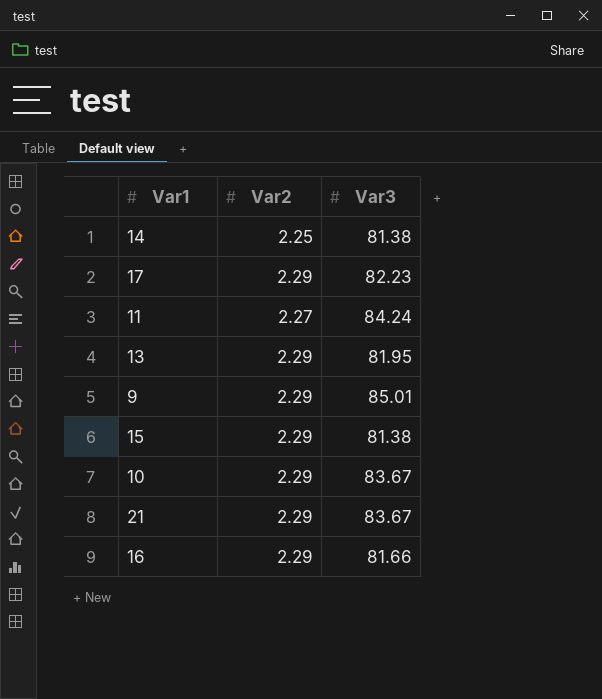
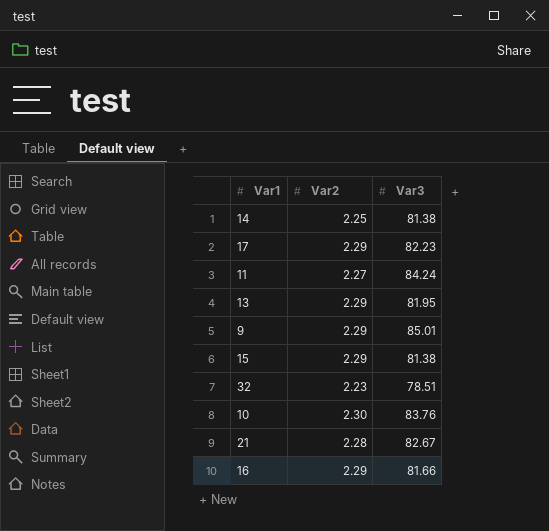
row 32: none -> 2.23 | 78.51
10 | Var2: 2.29 -> 2.30
10 | Var3: 83.67 -> 83.76
21 | Var2: 2.29 -> 2.28
21 | Var3: 83.67 -> 82.67

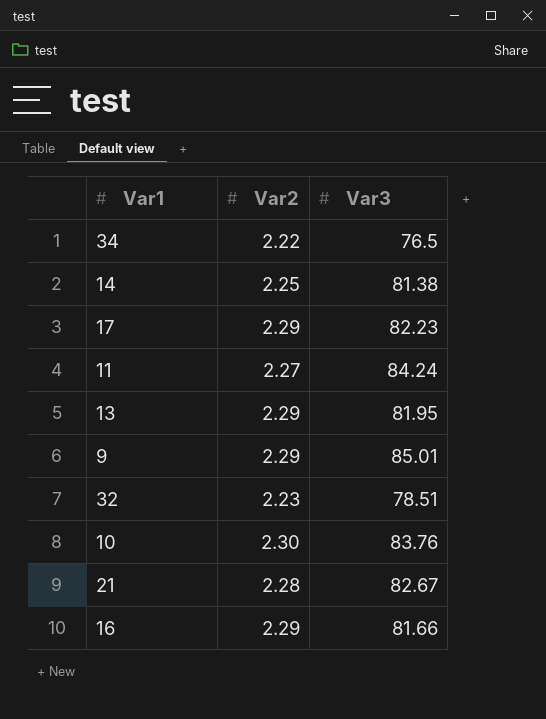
row 15: 2.29 | 81.38 -> none
row 34: none -> 2.22 | 76.5

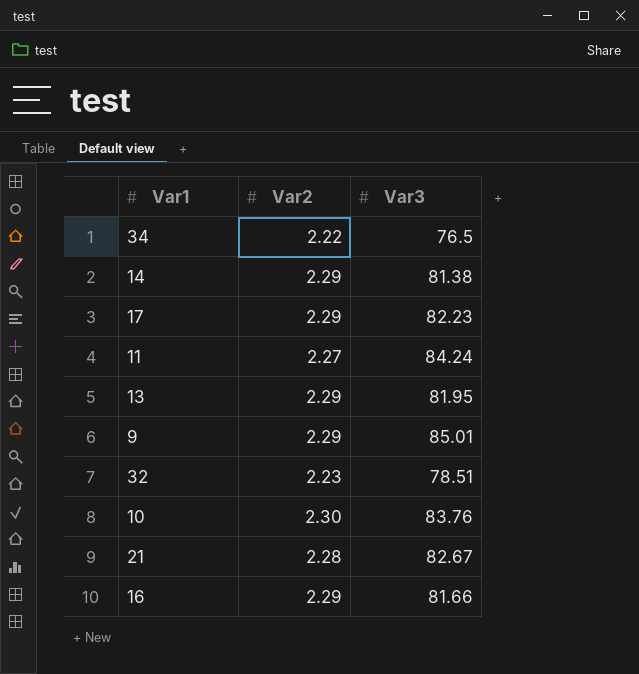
14 | Var2: 2.25 -> 2.29

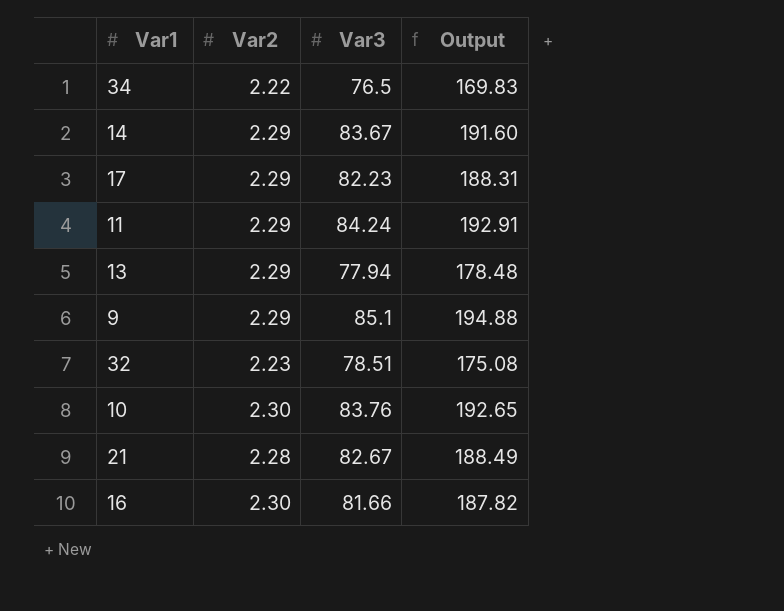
column Output | formula: none -> [Var2] * [Var3]
14 | Var3: 81.38 -> 83.67
11 | Var2: 2.27 -> 2.29
13 | Var3: 81.95 -> 77.94
9 | Var3: 85.01 -> 85.1
16 | Var2: 2.29 -> 2.30

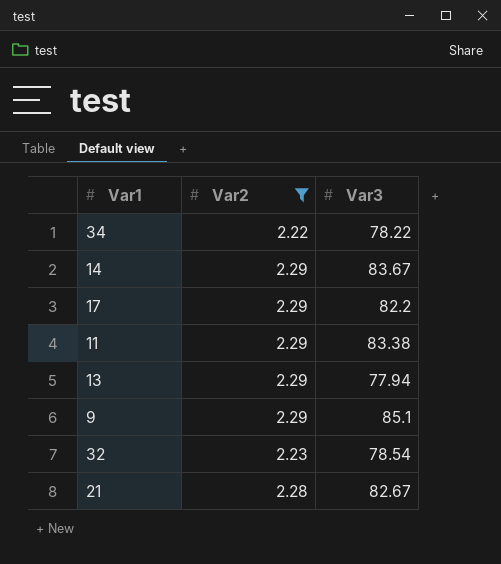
filter: none -> Var2 != 2.30
column Output | formula: [Var2] * [Var3] -> none
34 | Var3: 76.5 -> 78.22
17 | Var3: 82.23 -> 82.2
11 | Var3: 84.24 -> 83.38
32 | Var3: 78.51 -> 78.54

